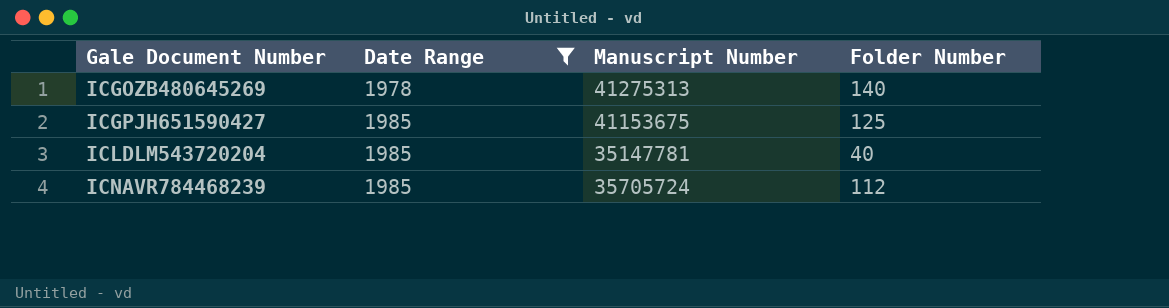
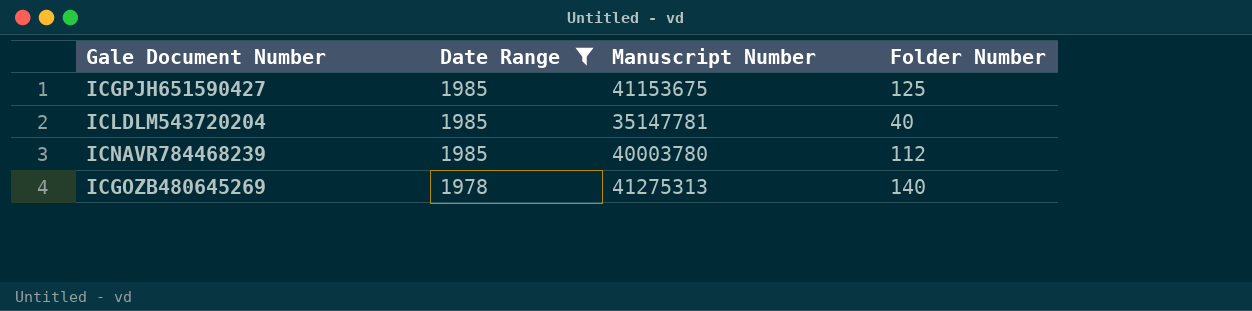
row order: Gale Document Number ascending -> Date Range descending
ICNAVR784468239 | Manuscript Number: 35705724 -> 40003780

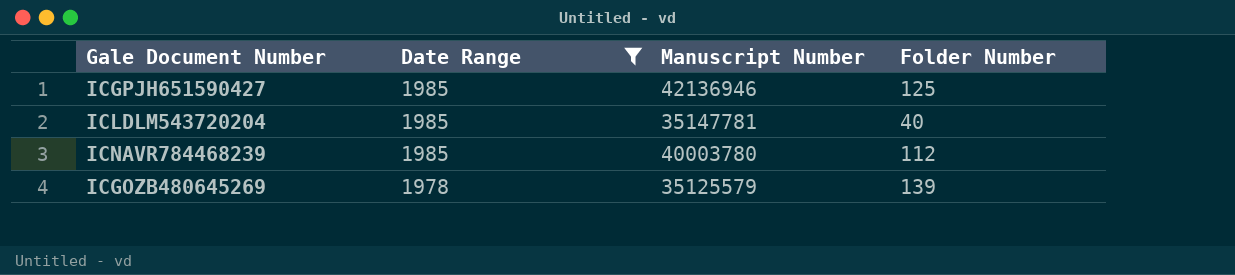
ICGPJH651590427 | Manuscript Number: 41153675 -> 42136946
ICGOZB480645269 | Manuscript Number: 41275313 -> 35125579
ICGOZB480645269 | Folder Number: 140 -> 139

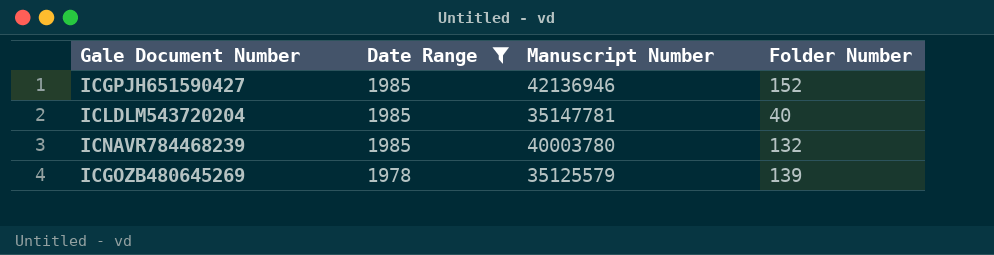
ICGPJH651590427 | Folder Number: 125 -> 152
ICNAVR784468239 | Folder Number: 112 -> 132

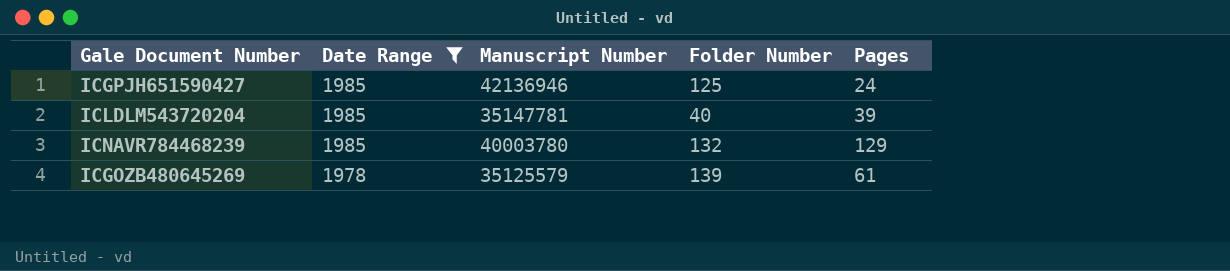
column Pages | position: none -> 5
ICGPJH651590427 | Folder Number: 152 -> 125

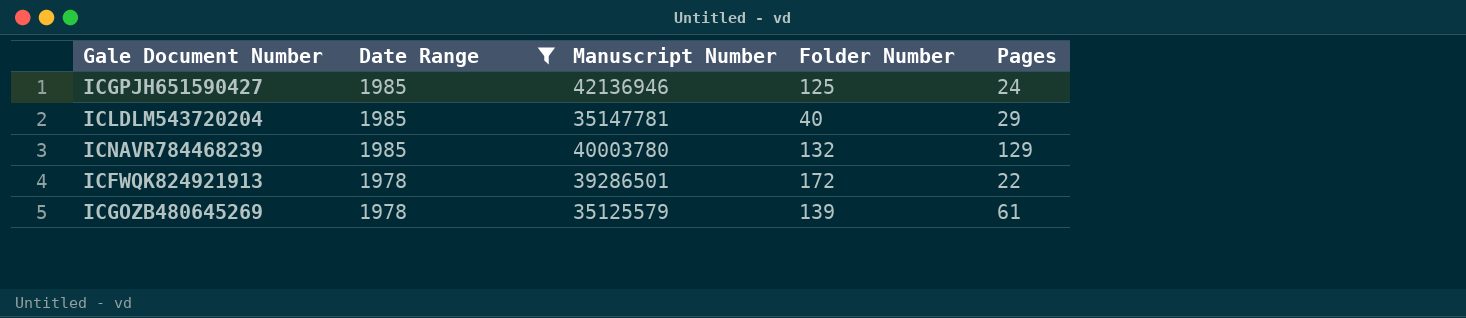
ICLDLM543720204 | Pages: 39 -> 29
row ICFWQK824921913: none -> 1978 | 39286501 | 172 | 22

